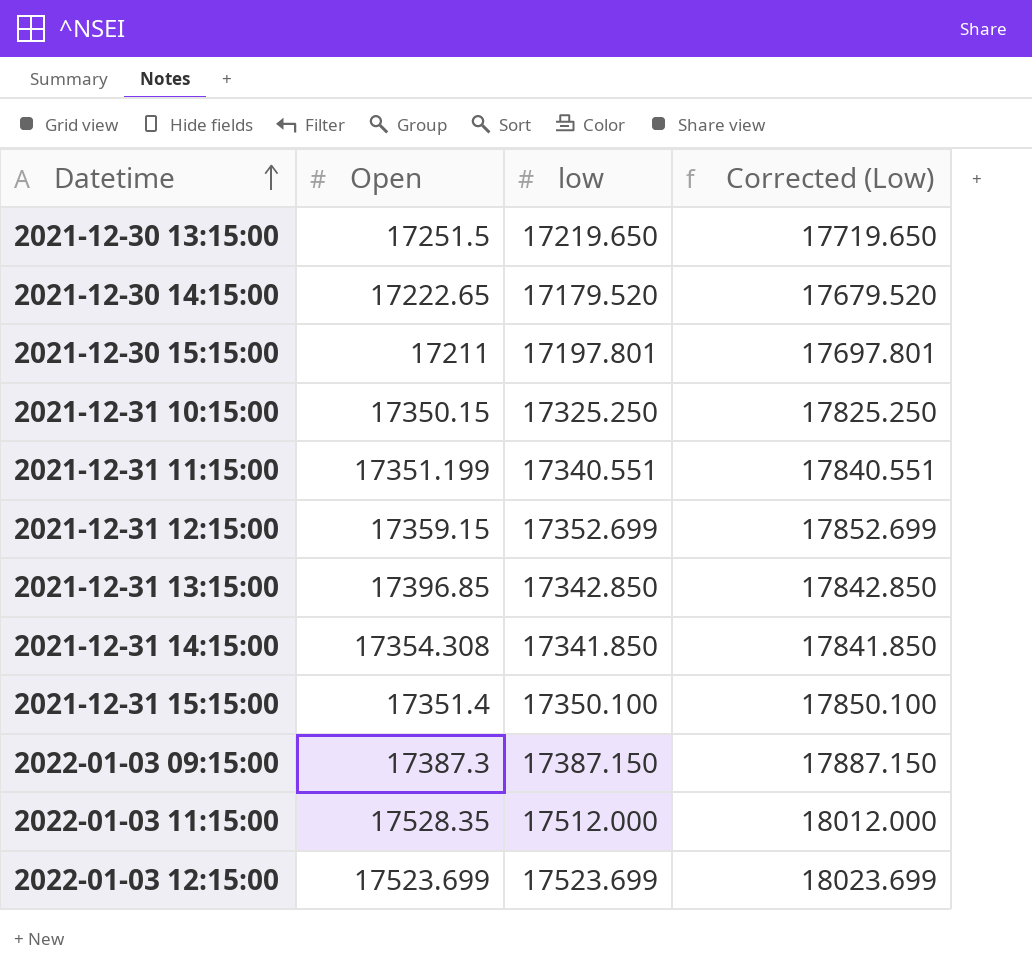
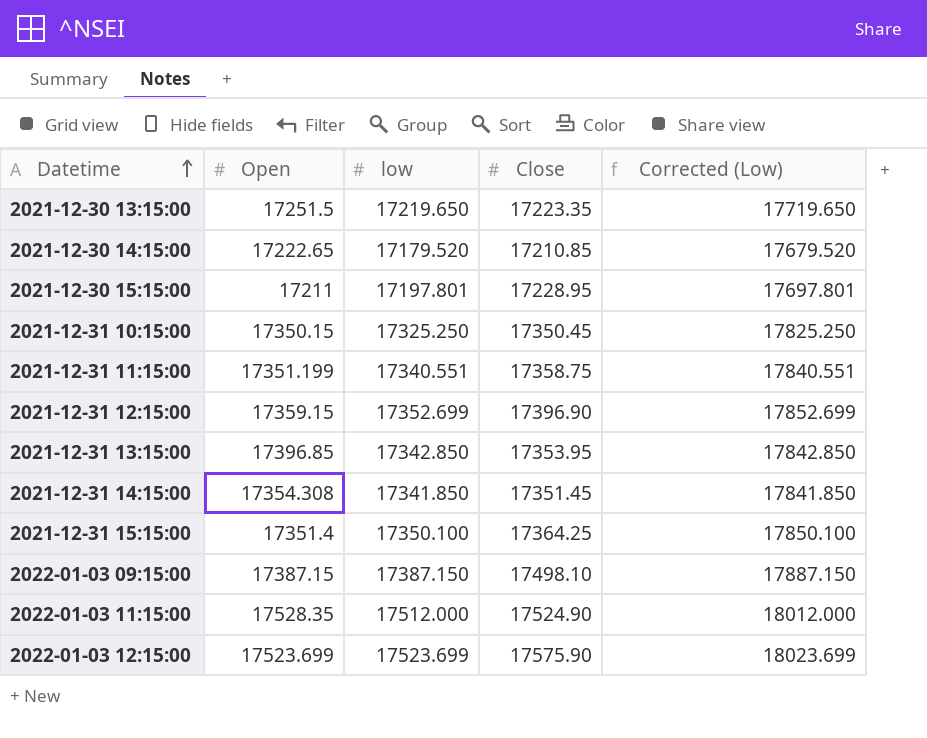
column Close | position: none -> 4
2022-01-03 09:15:00 | Open: 17387.3 -> 17387.15

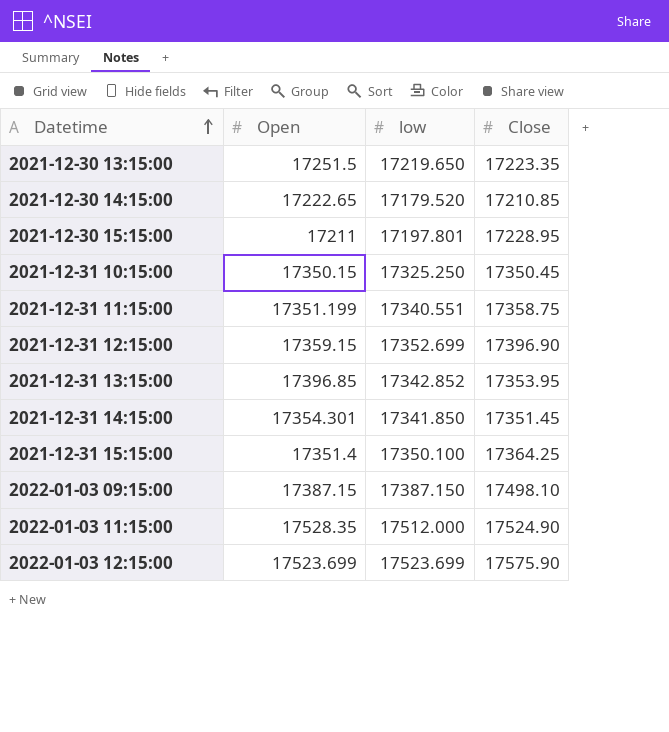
column Corrected (Low) | formula: [low] + 500 -> none
2021-12-31 13:15:00 | low: 17342.850 -> 17342.852
2021-12-31 14:15:00 | Open: 17354.308 -> 17354.301

